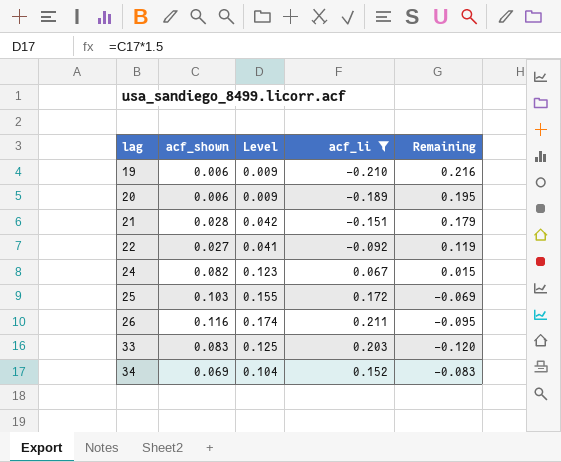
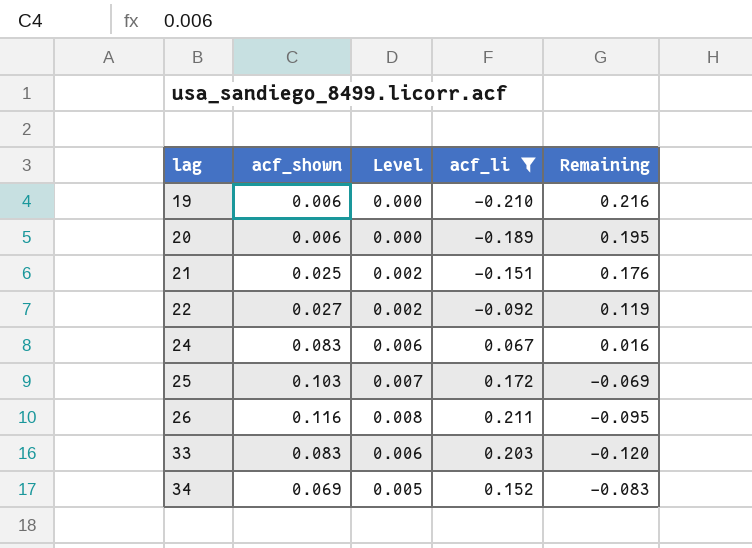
column Level | formula: [acf_shown] * 1.5 -> [acf_shown] * 0.07
21 | acf_shown: 0.028 -> 0.025
21 | Remaining: 0.179 -> 0.176
24 | acf_shown: 0.082 -> 0.083
24 | Remaining: 0.015 -> 0.016

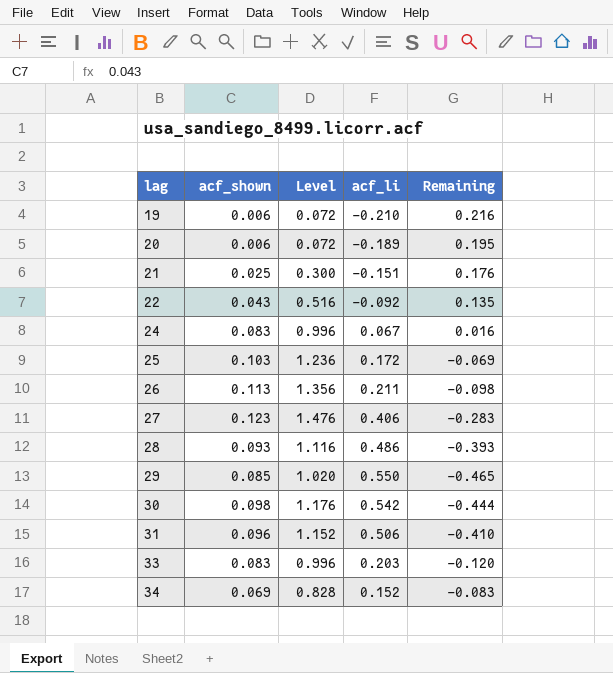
filter: acf_li <= 0.211 -> none
column Level | formula: [acf_shown] * 0.07 -> [acf_shown] * 12
22 | acf_shown: 0.027 -> 0.043
22 | Remaining: 0.119 -> 0.135
26 | acf_shown: 0.116 -> 0.113
26 | Remaining: -0.095 -> -0.098

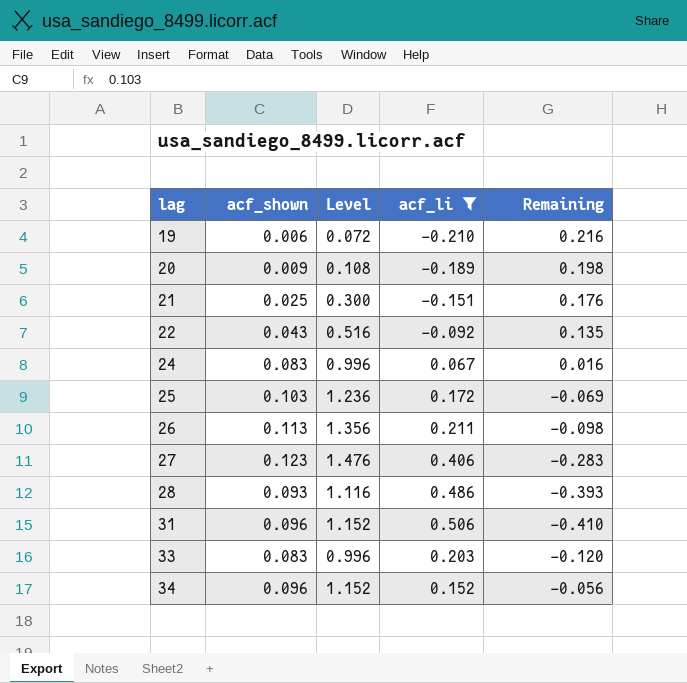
filter: none -> acf_li <= 0.506
20 | acf_shown: 0.006 -> 0.009
20 | Level: 0.072 -> 0.108
20 | Remaining: 0.195 -> 0.198
34 | acf_shown: 0.069 -> 0.096
34 | Level: 0.828 -> 1.152
34 | Remaining: -0.083 -> -0.056

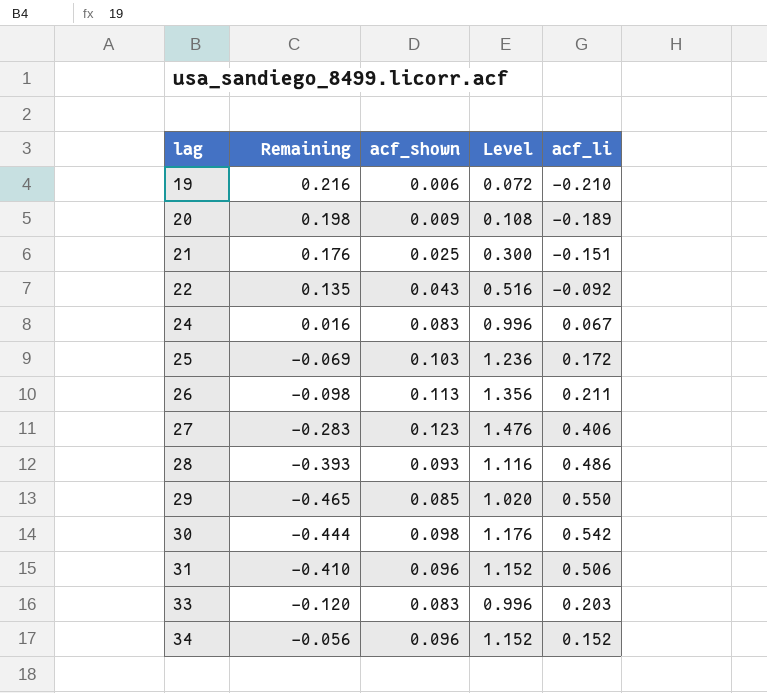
filter: acf_li <= 0.506 -> none
column Remaining | position: 5 -> 2

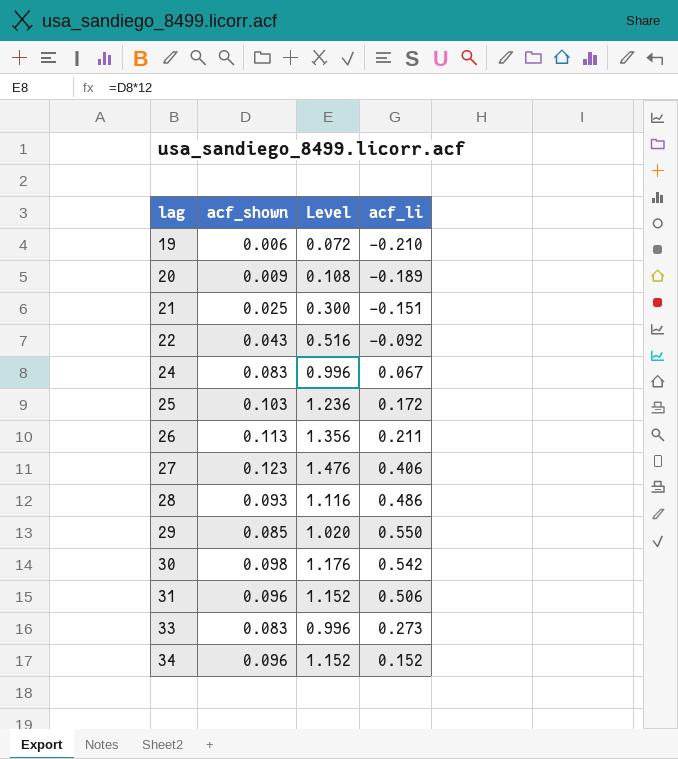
column Remaining | formula: [acf_shown] - [acf_li] -> none
33 | acf_li: 0.203 -> 0.273

